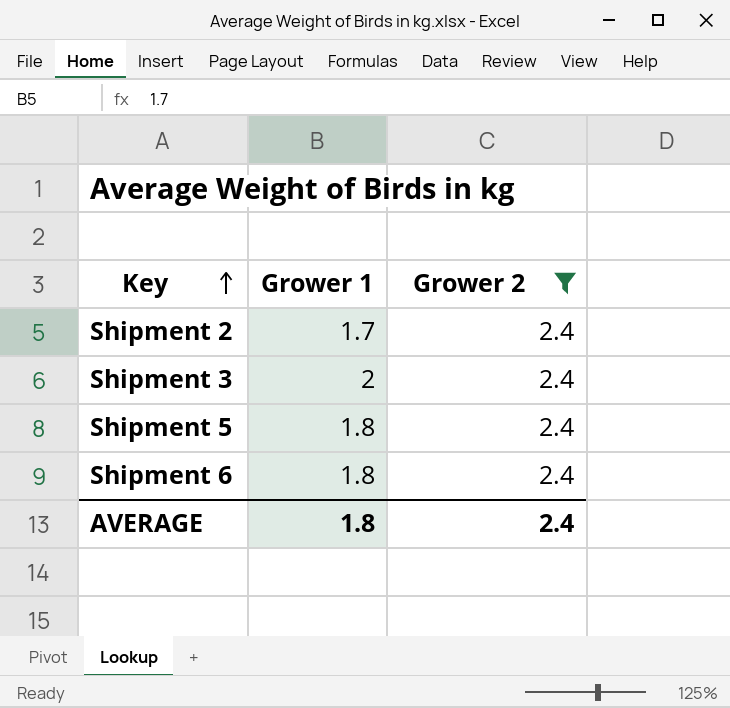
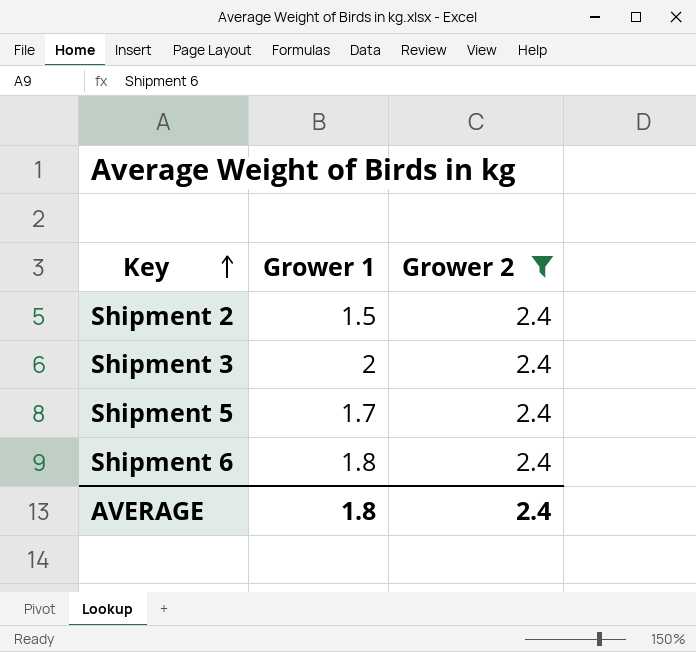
Shipment 2 | Grower 1: 1.7 -> 1.5
Shipment 5 | Grower 1: 1.8 -> 1.7

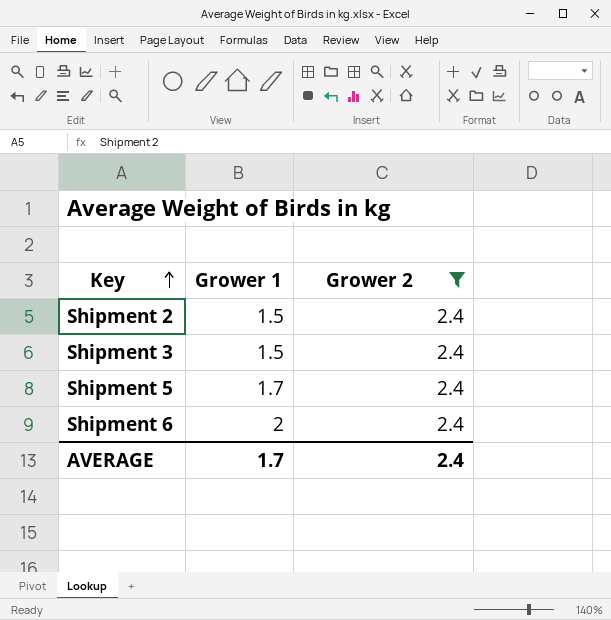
Shipment 3 | Grower 1: 2 -> 1.5
Shipment 6 | Grower 1: 1.8 -> 2
AVERAGE | Grower 1: 1.8 -> 1.7

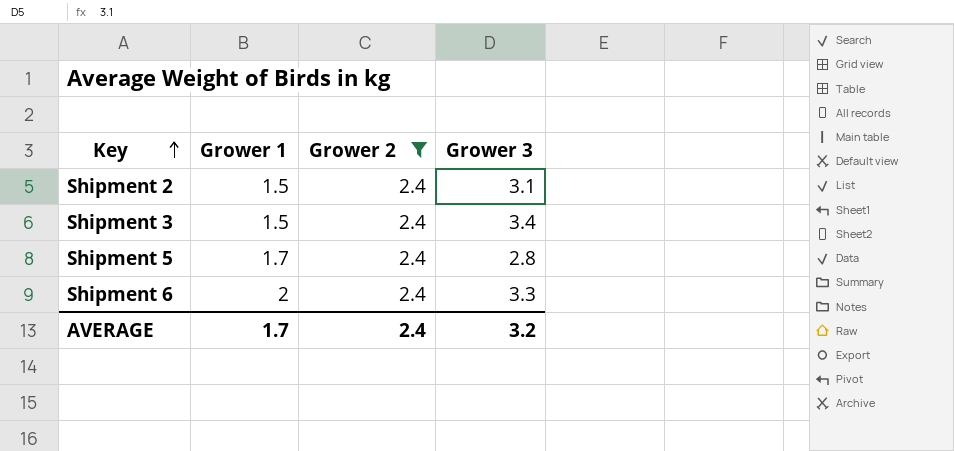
column Grower 3 | position: none -> 4

